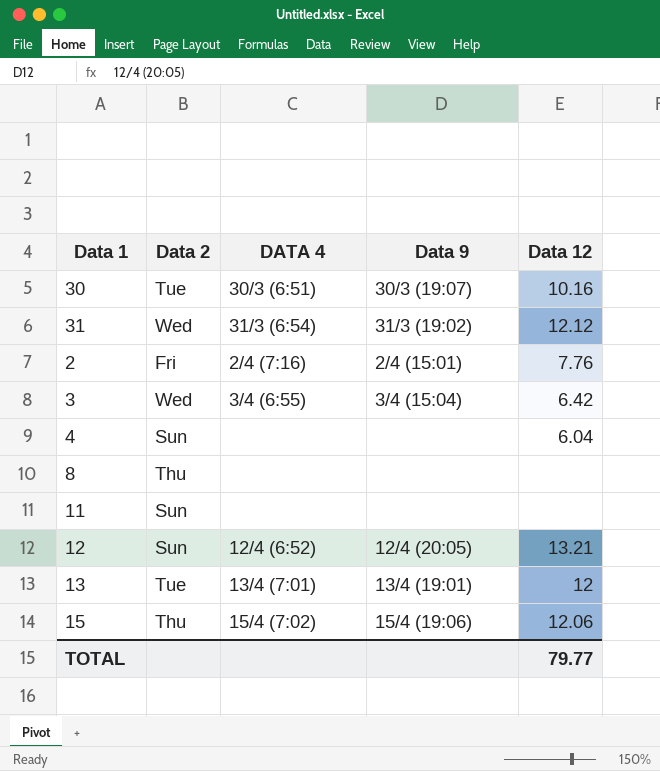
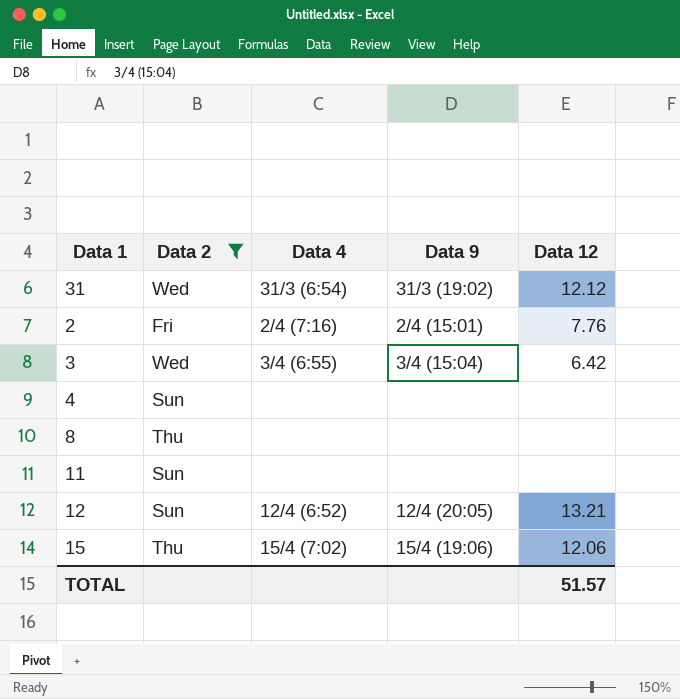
filter: none -> Data 2 != Tue
column name: DATA 4 -> Data 4
4 | Data 12: 6.04 -> none
TOTAL | Data 12: 79.77 -> 51.57

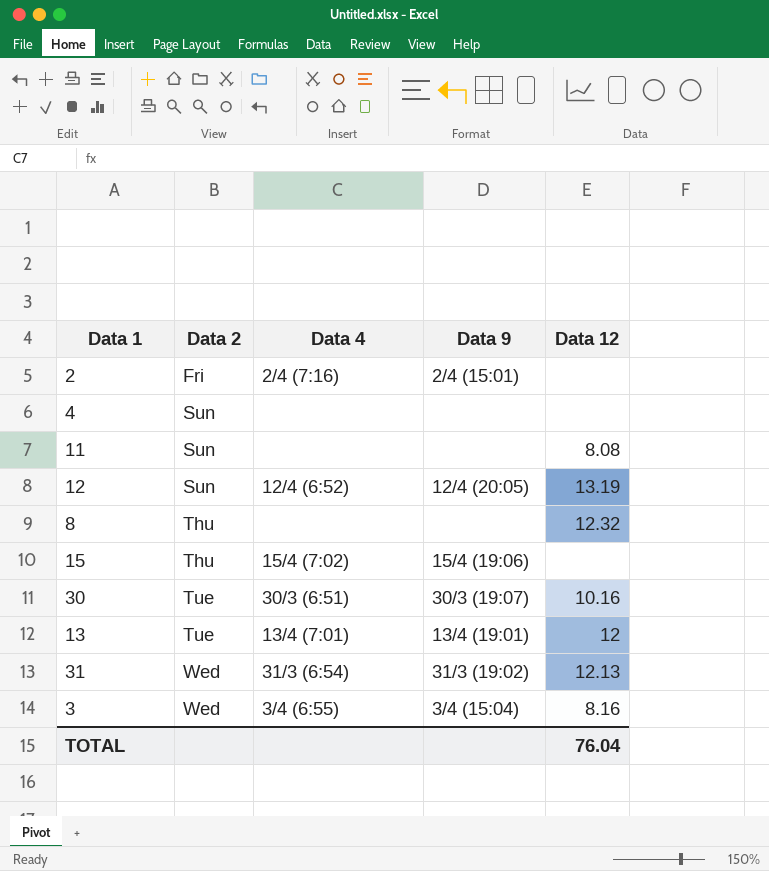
filter: Data 2 != Tue -> none
row order: none -> Data 2 ascending
2 | Data 12: 7.76 -> none
11 | Data 12: none -> 8.08
12 | Data 12: 13.21 -> 13.19
8 | Data 12: none -> 12.32
15 | Data 12: 12.06 -> none
31 | Data 12: 12.12 -> 12.13
3 | Data 12: 6.42 -> 8.16
TOTAL | Data 12: 51.57 -> 76.04

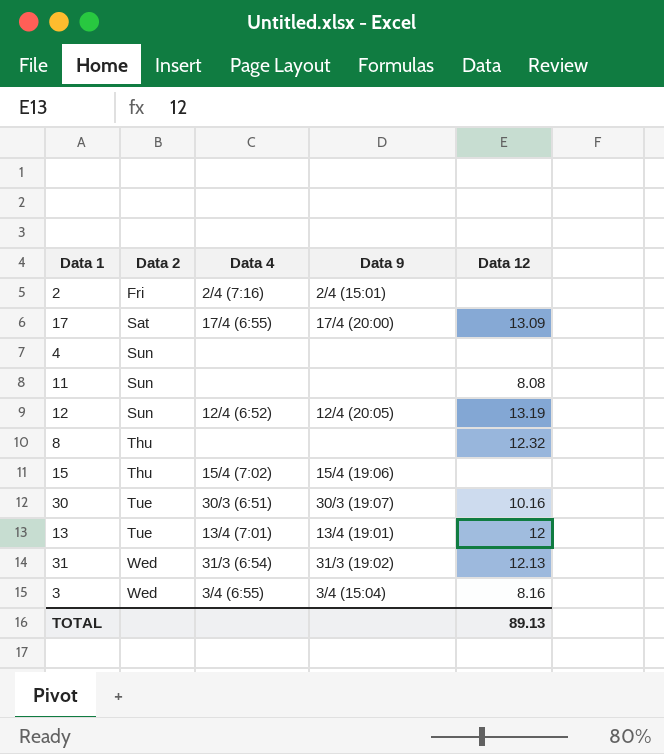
row 17: none -> Sat | 17/4 (6:55) | 17/4 (20:00) | 13.09
TOTAL | Data 12: 76.04 -> 89.13

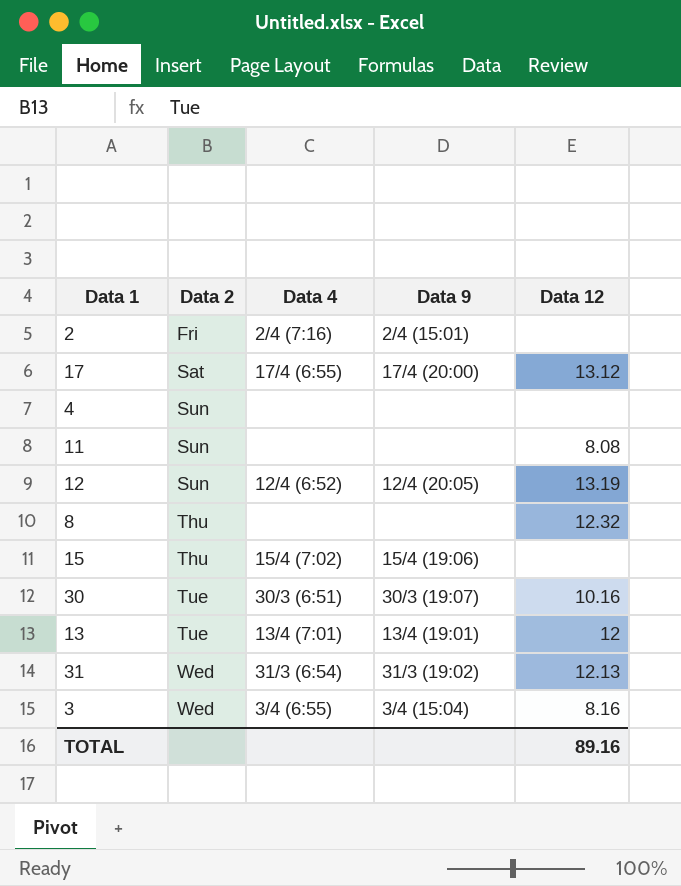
17 | Data 12: 13.09 -> 13.12
TOTAL | Data 12: 89.13 -> 89.16

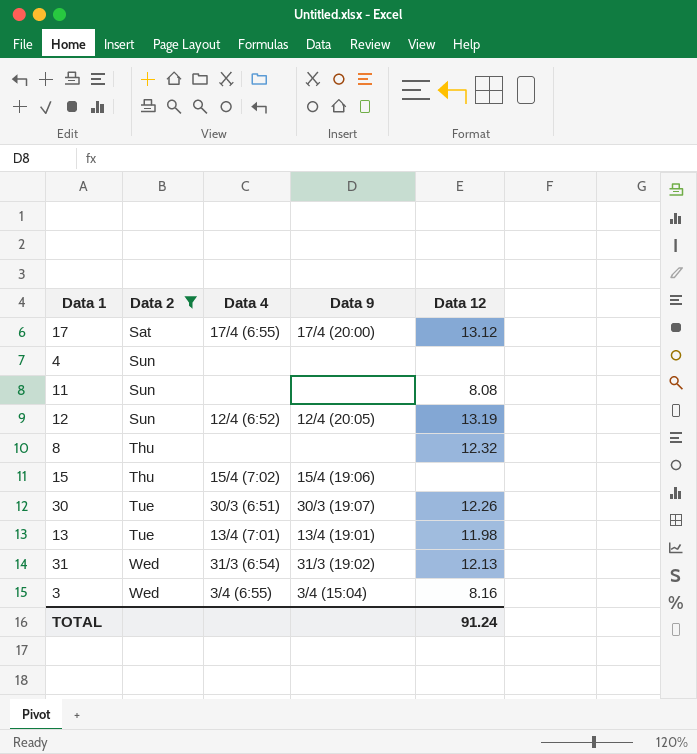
filter: none -> Data 2 != Fri
30 | Data 12: 10.16 -> 12.26
13 | Data 12: 12 -> 11.98
TOTAL | Data 12: 89.16 -> 91.24

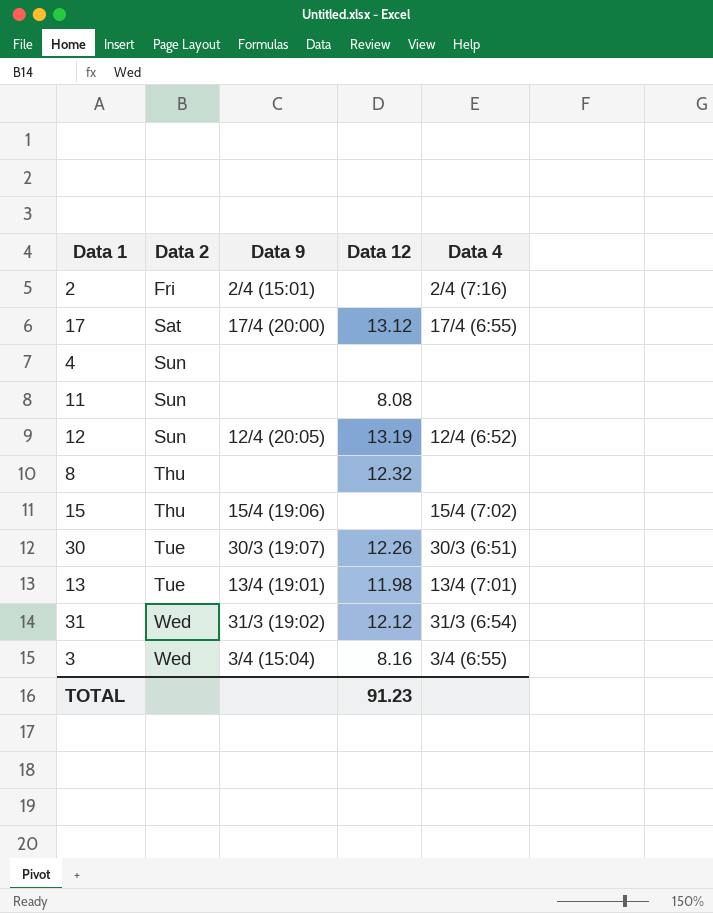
filter: Data 2 != Fri -> none
column Data 4 | position: 3 -> 5
31 | Data 12: 12.13 -> 12.12
TOTAL | Data 12: 91.24 -> 91.23

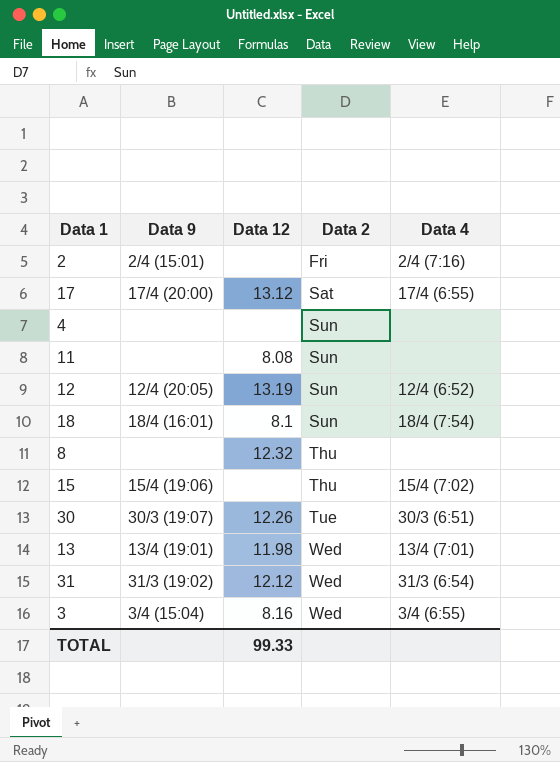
column Data 2 | position: 2 -> 4
row 18: none -> 18/4 (16:01) | 8.1 | Sun | 18/4 (7:54)
13 | Data 2: Tue -> Wed
TOTAL | Data 12: 91.23 -> 99.33

